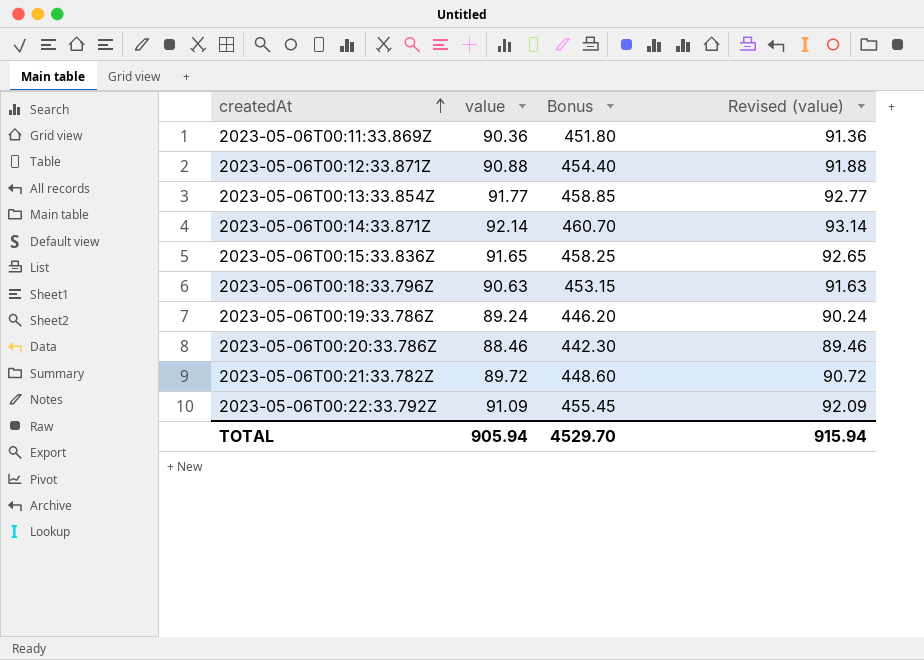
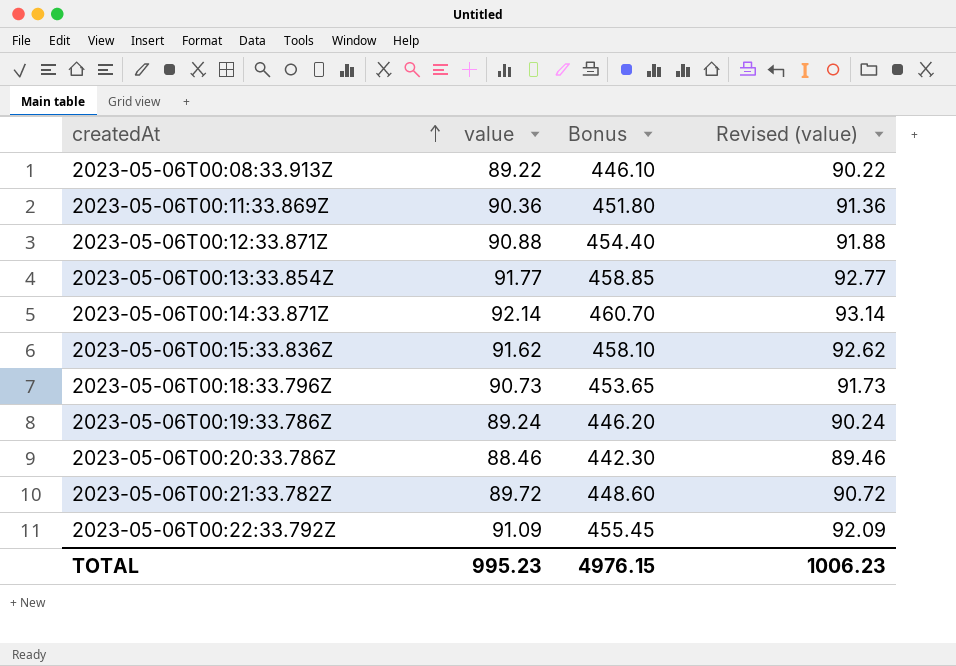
row 2023-05-06T00:08:33.913Z: none -> 89.22 | 446.10 | 90.22
2023-05-06T00:15:33.836Z | value: 91.65 -> 91.62
2023-05-06T00:15:33.836Z | Bonus: 458.25 -> 458.10
2023-05-06T00:15:33.836Z | Revised (value): 92.65 -> 92.62
2023-05-06T00:18:33.796Z | value: 90.63 -> 90.73
2023-05-06T00:18:33.796Z | Bonus: 453.15 -> 453.65
2023-05-06T00:18:33.796Z | Revised (value): 91.63 -> 91.73
TOTAL | value: 905.94 -> 995.23
TOTAL | Bonus: 4529.70 -> 4976.15
TOTAL | Revised (value): 915.94 -> 1006.23

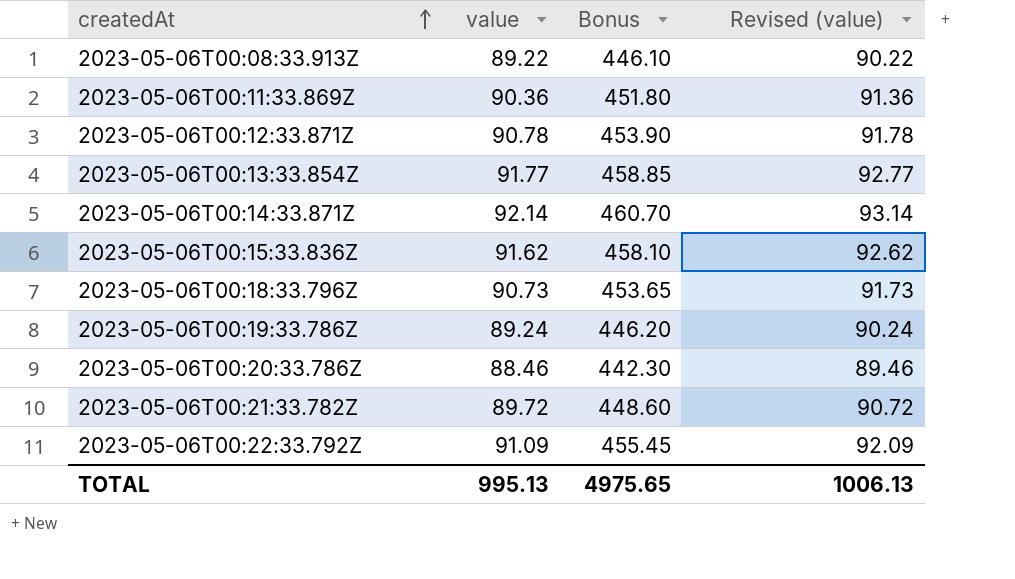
2023-05-06T00:12:33.871Z | value: 90.88 -> 90.78
2023-05-06T00:12:33.871Z | Bonus: 454.40 -> 453.90
2023-05-06T00:12:33.871Z | Revised (value): 91.88 -> 91.78
TOTAL | value: 995.23 -> 995.13
TOTAL | Bonus: 4976.15 -> 4975.65
TOTAL | Revised (value): 1006.23 -> 1006.13

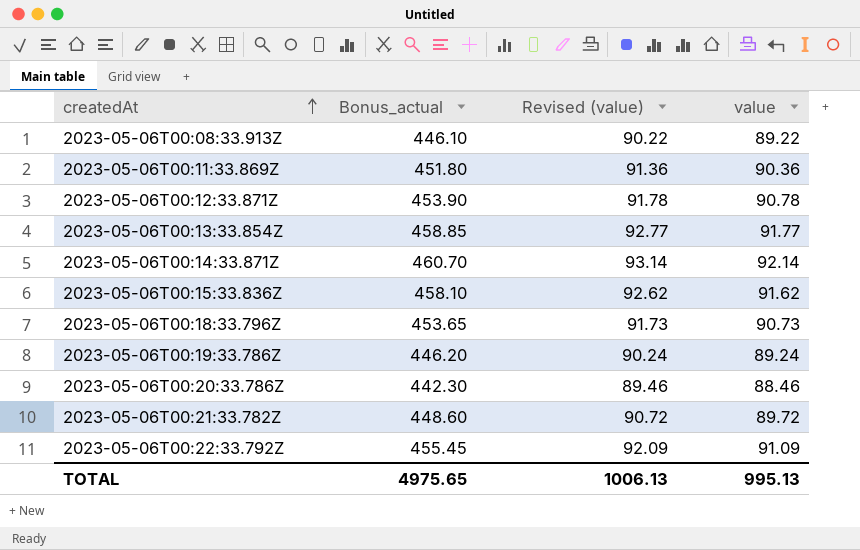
column name: Bonus -> Bonus_actual
column value | position: 2 -> 4

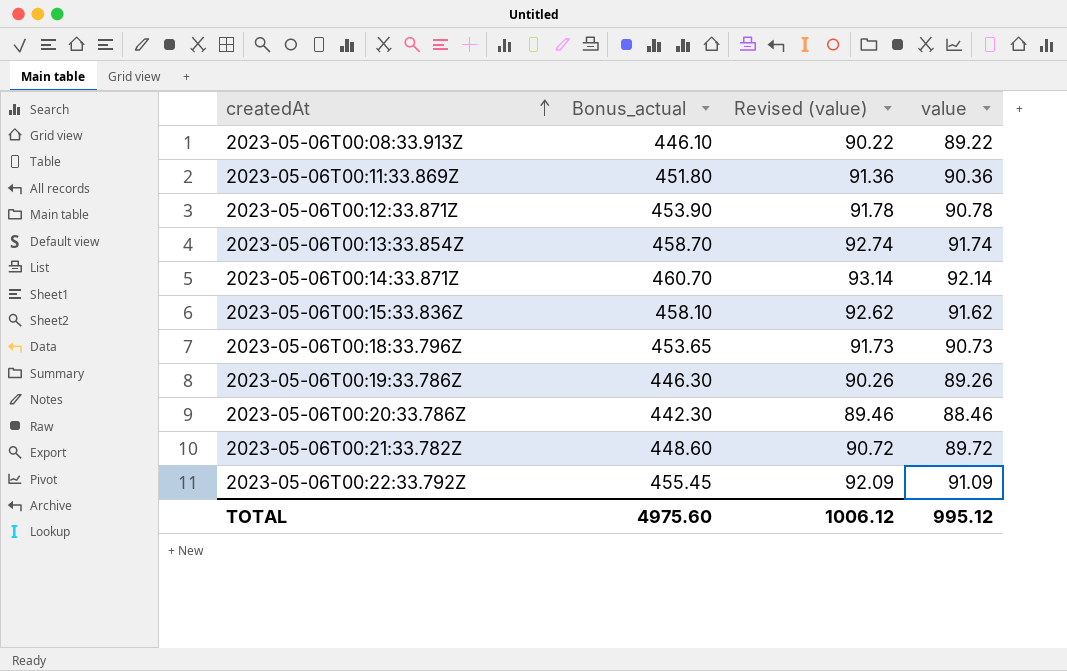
2023-05-06T00:13:33.854Z | Bonus_actual: 458.85 -> 458.70
2023-05-06T00:13:33.854Z | Revised (value): 92.77 -> 92.74
2023-05-06T00:13:33.854Z | value: 91.77 -> 91.74
2023-05-06T00:19:33.786Z | Bonus_actual: 446.20 -> 446.30
2023-05-06T00:19:33.786Z | Revised (value): 90.24 -> 90.26
2023-05-06T00:19:33.786Z | value: 89.24 -> 89.26
TOTAL | Bonus_actual: 4975.65 -> 4975.60
TOTAL | Revised (value): 1006.13 -> 1006.12
TOTAL | value: 995.13 -> 995.12

